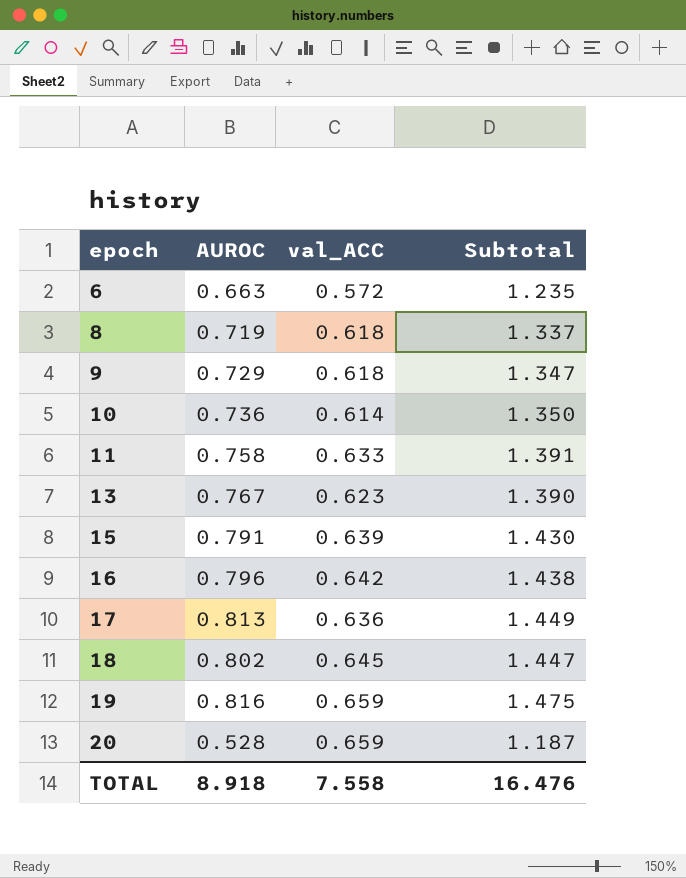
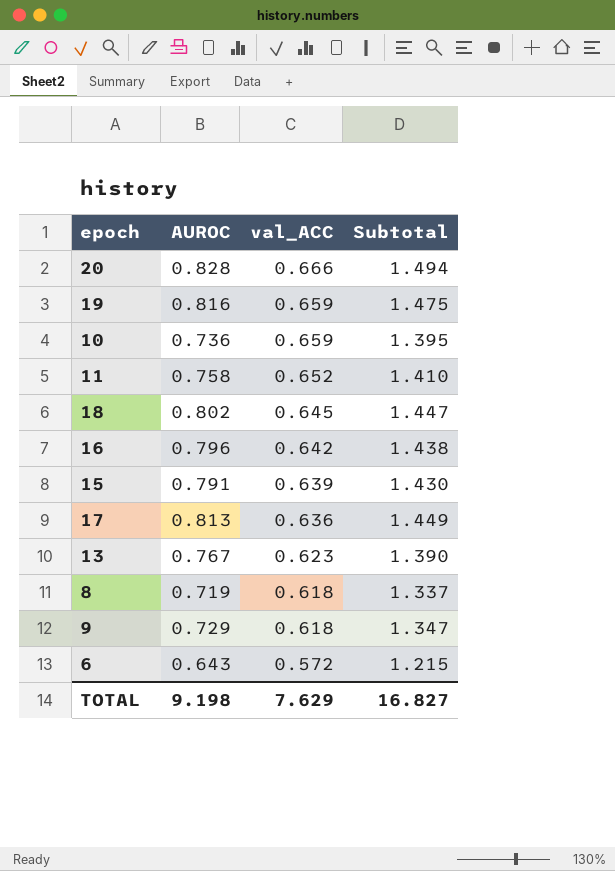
row order: epoch ascending -> val_ACC descending
20 | AUROC: 0.528 -> 0.828
20 | val_ACC: 0.659 -> 0.666
20 | Subtotal: 1.187 -> 1.494
10 | val_ACC: 0.614 -> 0.659
10 | Subtotal: 1.350 -> 1.395
11 | val_ACC: 0.633 -> 0.652
11 | Subtotal: 1.391 -> 1.410
6 | AUROC: 0.663 -> 0.643
6 | Subtotal: 1.235 -> 1.215
TOTAL | AUROC: 8.918 -> 9.198
TOTAL | val_ACC: 7.558 -> 7.629
TOTAL | Subtotal: 16.476 -> 16.827

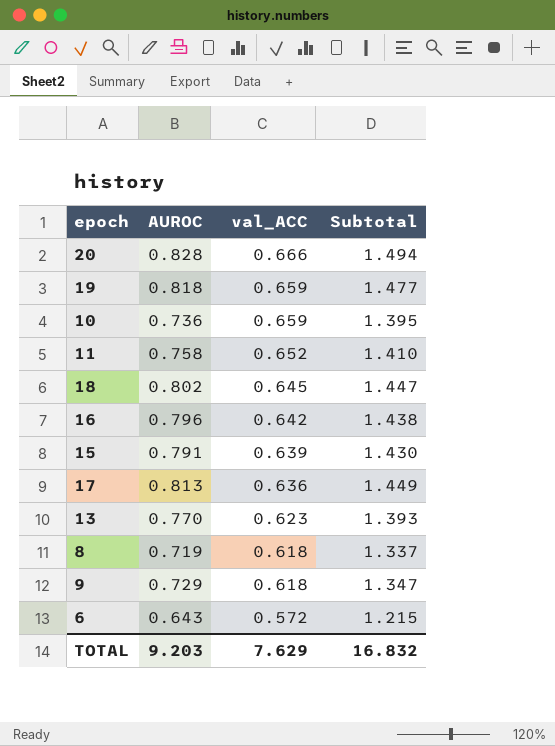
19 | AUROC: 0.816 -> 0.818
19 | Subtotal: 1.475 -> 1.477
13 | AUROC: 0.767 -> 0.770
13 | Subtotal: 1.390 -> 1.393
TOTAL | AUROC: 9.198 -> 9.203
TOTAL | Subtotal: 16.827 -> 16.832

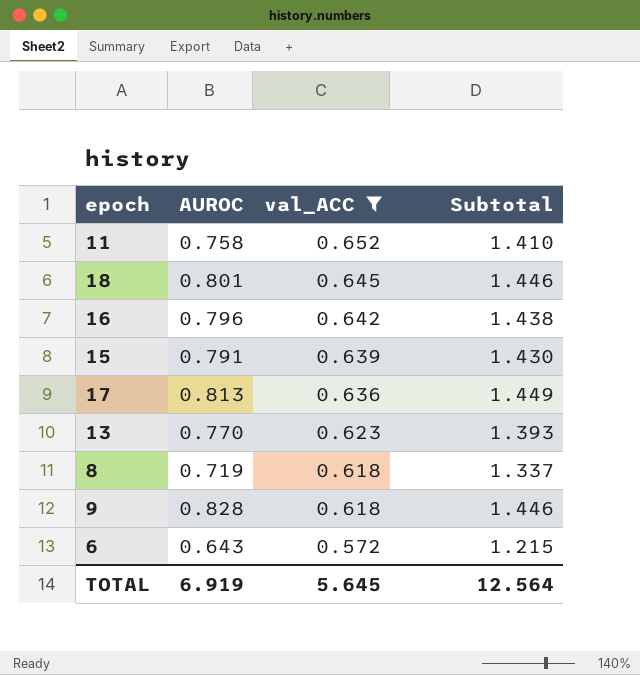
filter: none -> val_ACC <= 0.652
18 | AUROC: 0.802 -> 0.801
18 | Subtotal: 1.447 -> 1.446
9 | AUROC: 0.729 -> 0.828
9 | Subtotal: 1.347 -> 1.446
TOTAL | AUROC: 9.203 -> 6.919
TOTAL | val_ACC: 7.629 -> 5.645
TOTAL | Subtotal: 16.832 -> 12.564

